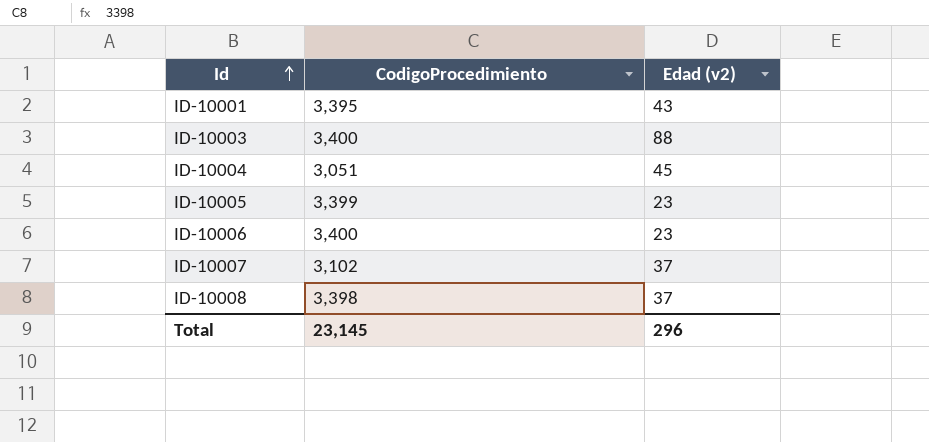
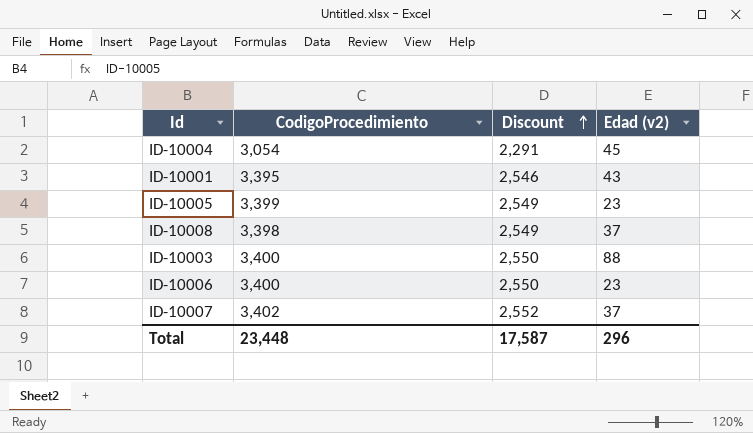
row order: Id ascending -> Discount ascending
column Discount | formula: none -> [CodigoProcedimiento] * 0.75
ID-10004 | CodigoProcedimiento: 3,051 -> 3,054
ID-10007 | CodigoProcedimiento: 3,102 -> 3,402
Total | CodigoProcedimiento: 23,145 -> 23,448

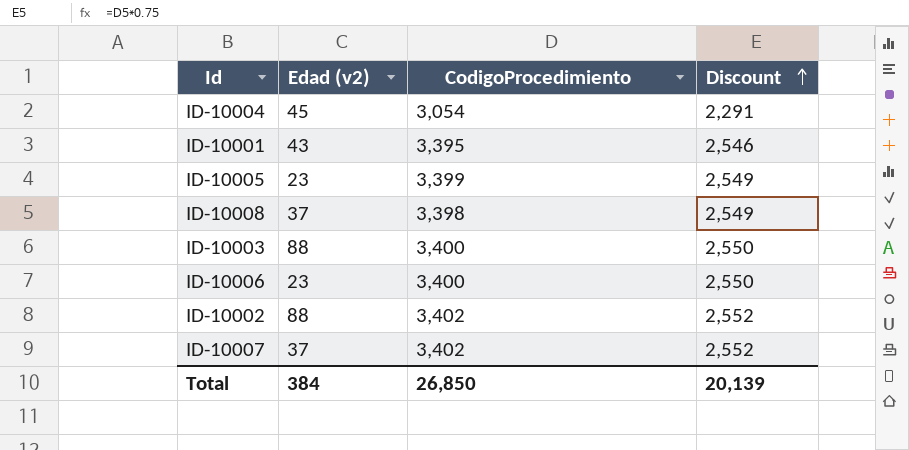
column Edad (v2) | position: 4 -> 2
row ID-10002: none -> 88 | 3,402 | 2,552
Total | Edad (v2): 296 -> 384
Total | CodigoProcedimiento: 23,448 -> 26,850
Total | Discount: 17,587 -> 20,139

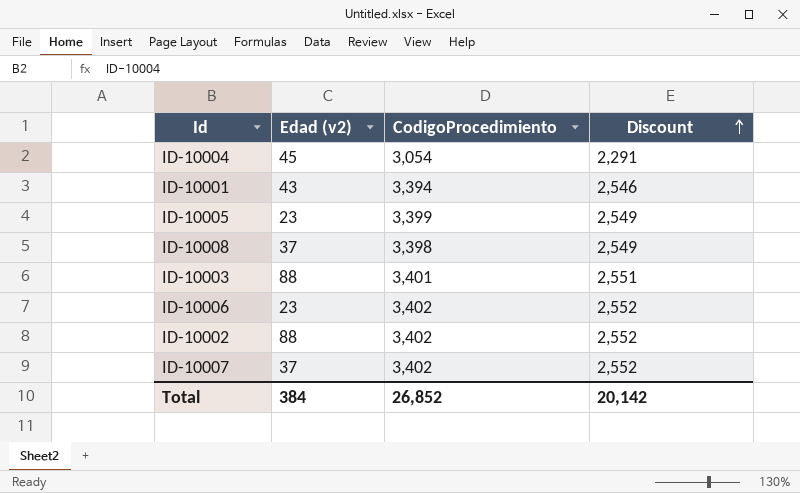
ID-10001 | CodigoProcedimiento: 3,395 -> 3,394
ID-10003 | CodigoProcedimiento: 3,400 -> 3,401
ID-10003 | Discount: 2,550 -> 2,551
ID-10006 | CodigoProcedimiento: 3,400 -> 3,402
ID-10006 | Discount: 2,550 -> 2,552
Total | CodigoProcedimiento: 26,850 -> 26,852
Total | Discount: 20,139 -> 20,142

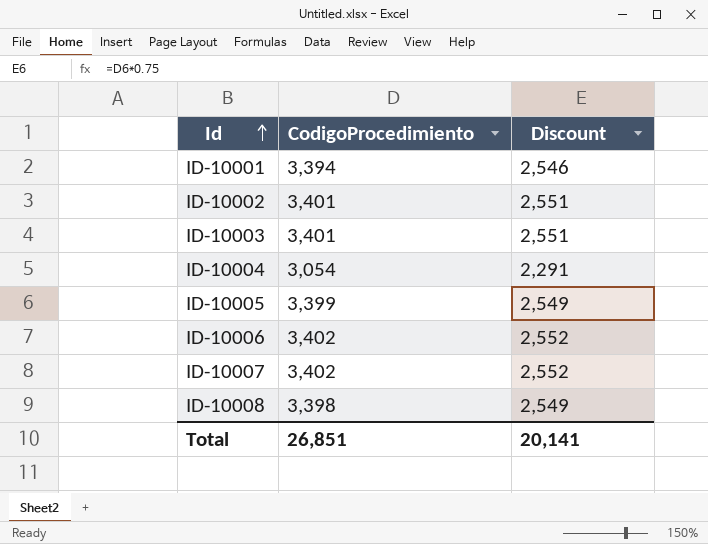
row order: Discount ascending -> Id ascending
column Edad (v2) | position: 2 -> none
ID-10002 | CodigoProcedimiento: 3,402 -> 3,401
ID-10002 | Discount: 2,552 -> 2,551
Total | CodigoProcedimiento: 26,852 -> 26,851
Total | Discount: 20,142 -> 20,141

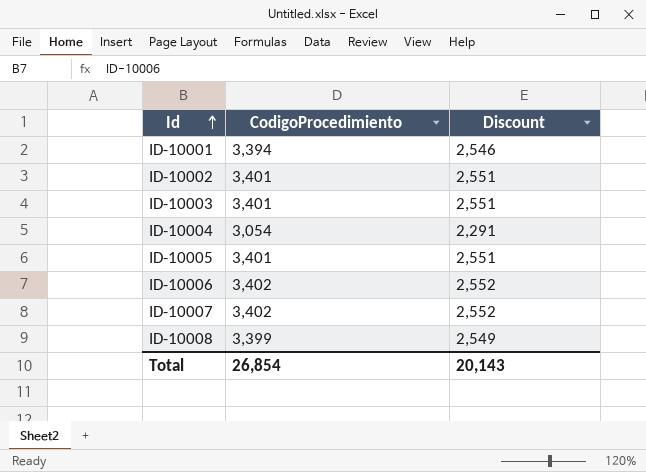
ID-10005 | CodigoProcedimiento: 3,399 -> 3,401
ID-10005 | Discount: 2,549 -> 2,551
ID-10008 | CodigoProcedimiento: 3,398 -> 3,399
Total | CodigoProcedimiento: 26,851 -> 26,854
Total | Discount: 20,141 -> 20,143

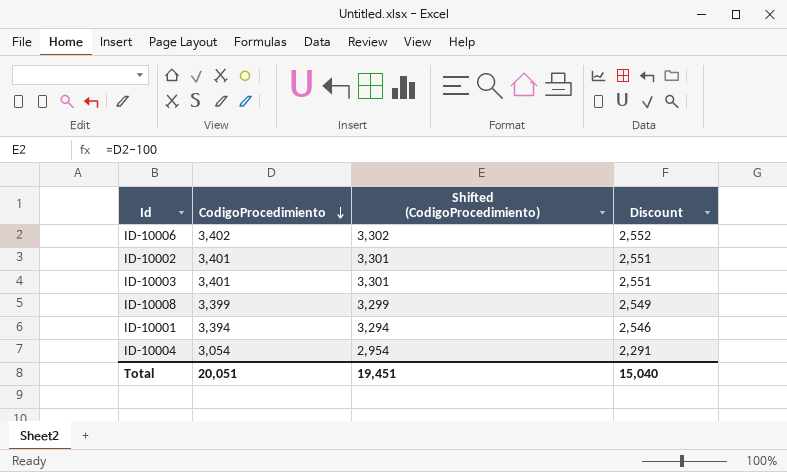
row order: Id ascending -> CodigoProcedimiento descending
column Shifted (CodigoProcedimiento) | formula: none -> [CodigoProcedimiento] - 100
row ID-10005: 3,401 | 2,551 -> none
row ID-10007: 3,402 | 2,552 -> none
Total | CodigoProcedimiento: 26,854 -> 20,051
Total | Discount: 20,143 -> 15,040

